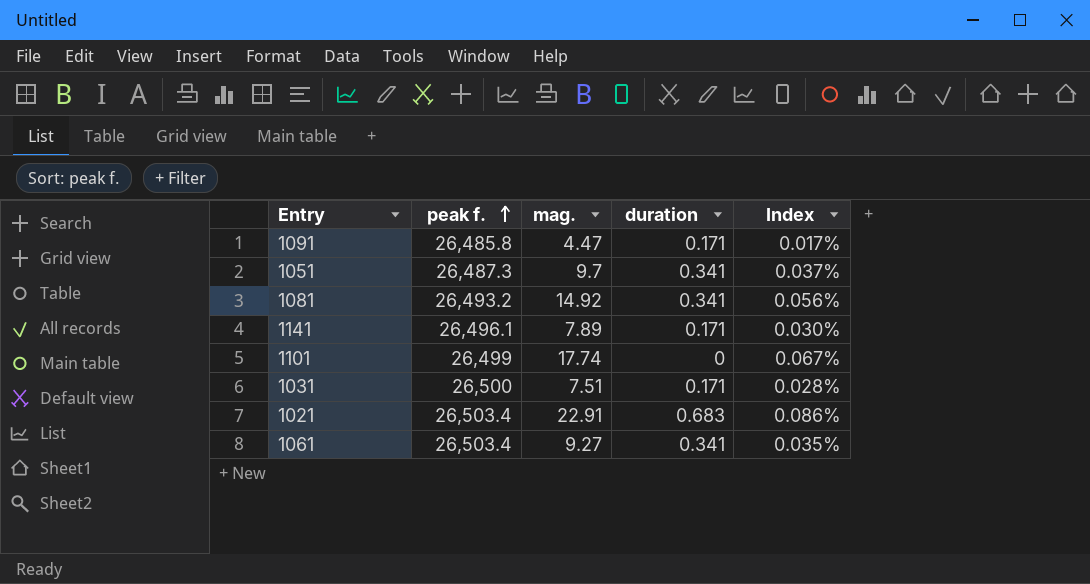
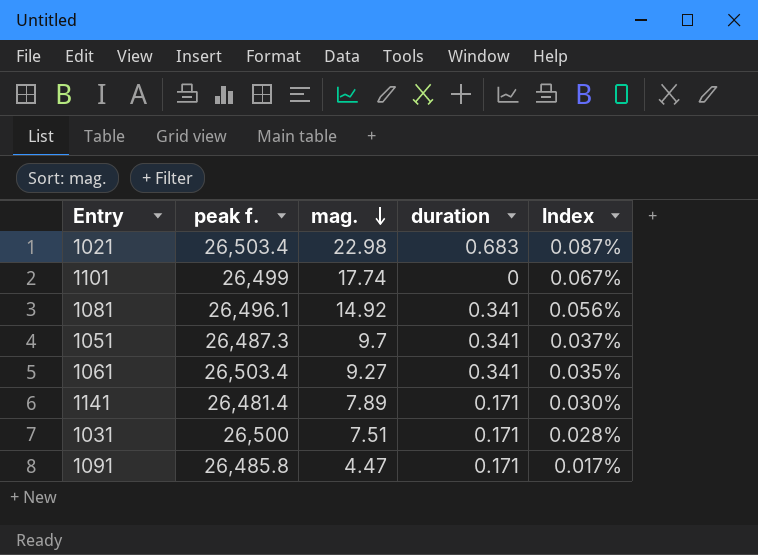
row order: peak f. ascending -> mag. descending
1021 | mag.: 22.91 -> 22.98
1021 | Index: 0.086% -> 0.087%
1081 | peak f.: 26,493.2 -> 26,496.1
1141 | peak f.: 26,496.1 -> 26,481.4

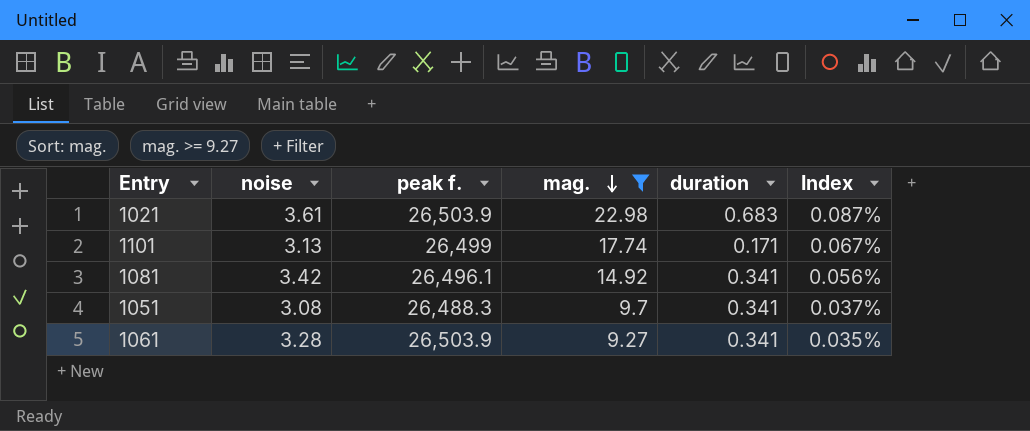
filter: none -> mag. >= 9.27
column noise | position: none -> 2
1021 | peak f.: 26,503.4 -> 26,503.9
1101 | duration: 0 -> 0.171
1051 | peak f.: 26,487.3 -> 26,488.3
1061 | peak f.: 26,503.4 -> 26,503.9

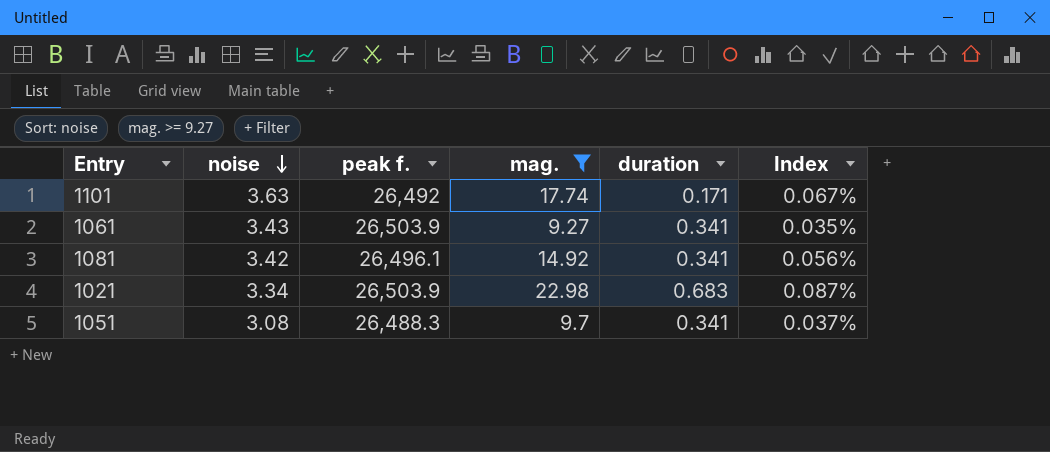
row order: mag. descending -> noise descending
1101 | noise: 3.13 -> 3.63
1101 | peak f.: 26,499 -> 26,492
1061 | noise: 3.28 -> 3.43
1021 | noise: 3.61 -> 3.34

